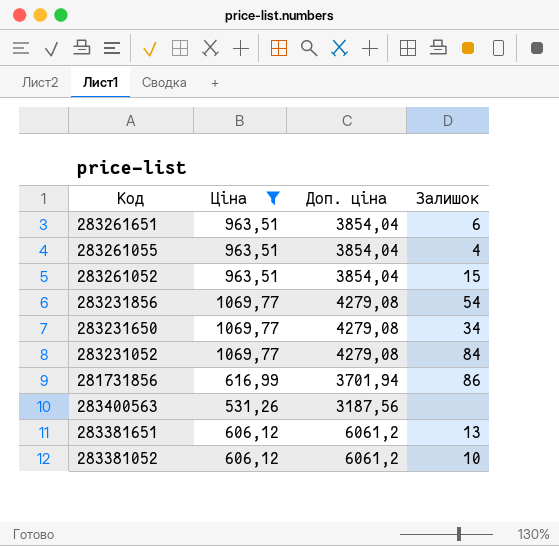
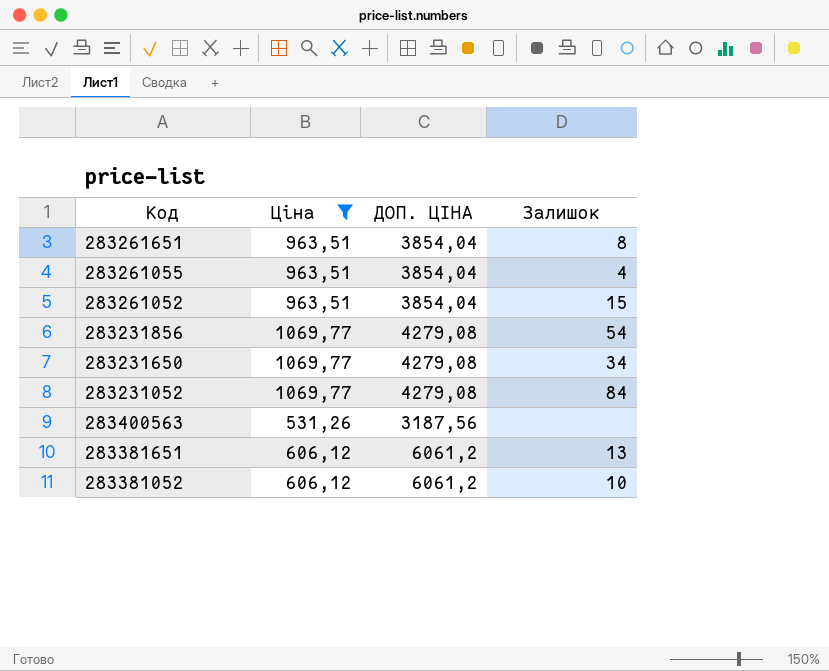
column name: Доп. ціна -> ДОП. ЦІНА
row 281731856: 616,99 | 3701,94 | 86 -> none
283261651 | Залишок: 6 -> 8

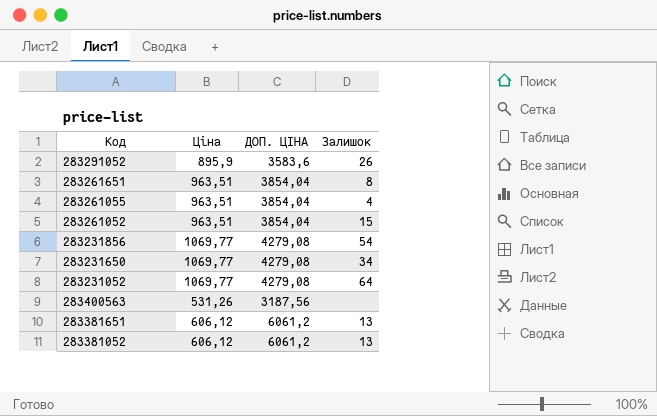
filter: Ціна != 895,9 -> none
283231052 | Залишок: 84 -> 64
283381052 | Залишок: 10 -> 13

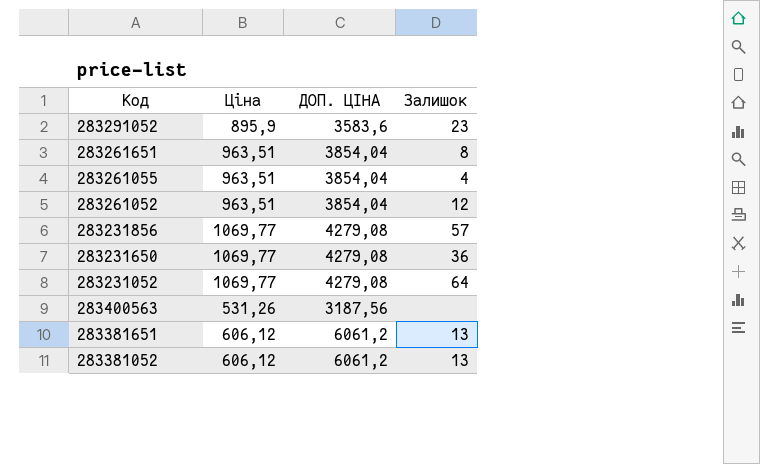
283291052 | Залишок: 26 -> 23
283261052 | Залишок: 15 -> 12
283231856 | Залишок: 54 -> 57
283231650 | Залишок: 34 -> 36

